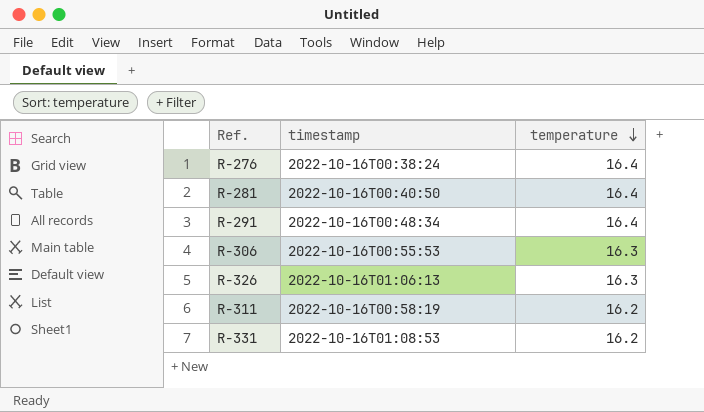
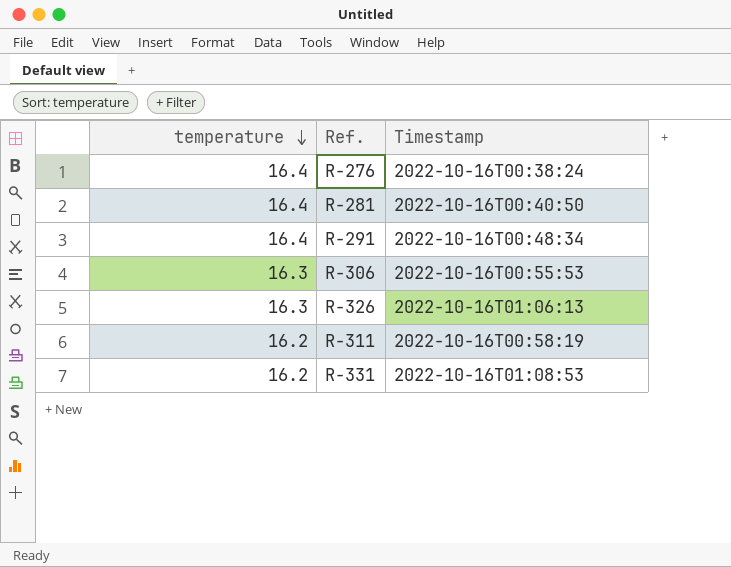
column temperature | position: 3 -> 1
column name: timestamp -> Timestamp

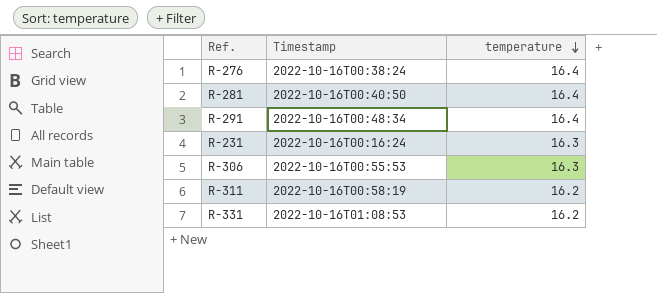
column temperature | position: 1 -> 3
row R-326: 16.3 | 2022-10-16T01:06:13 -> none
row R-231: none -> 2022-10-16T00:16:24 | 16.3

